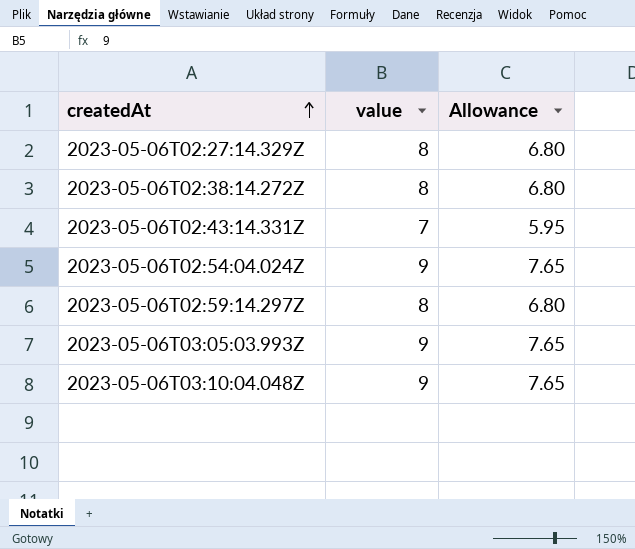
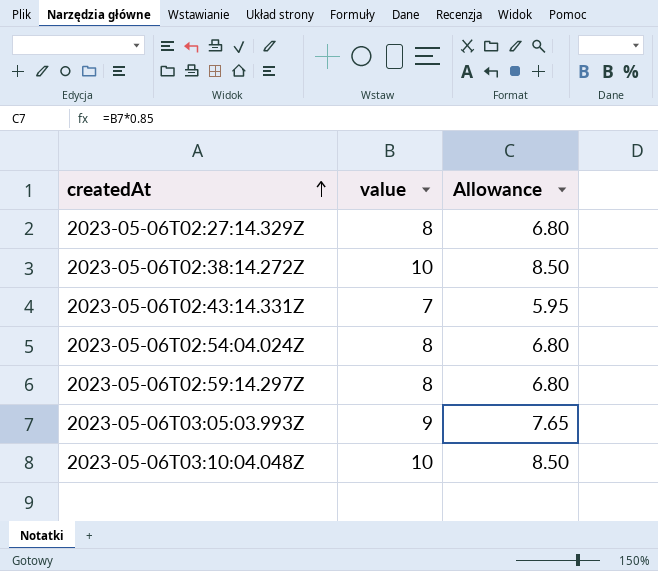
2023-05-06T02:38:14.272Z | value: 8 -> 10
2023-05-06T02:38:14.272Z | Allowance: 6.80 -> 8.50
2023-05-06T02:54:04.024Z | value: 9 -> 8
2023-05-06T02:54:04.024Z | Allowance: 7.65 -> 6.80
2023-05-06T03:10:04.048Z | value: 9 -> 10
2023-05-06T03:10:04.048Z | Allowance: 7.65 -> 8.50

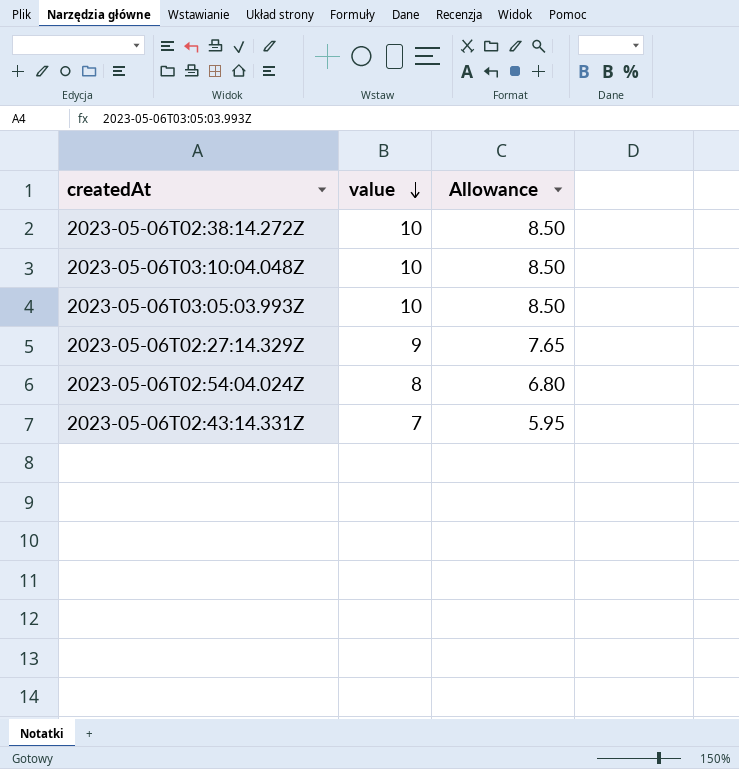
row order: createdAt ascending -> value descending
row 2023-05-06T02:59:14.297Z: 8 | 6.80 -> none
2023-05-06T03:05:03.993Z | value: 9 -> 10
2023-05-06T03:05:03.993Z | Allowance: 7.65 -> 8.50
2023-05-06T02:27:14.329Z | value: 8 -> 9
2023-05-06T02:27:14.329Z | Allowance: 6.80 -> 7.65

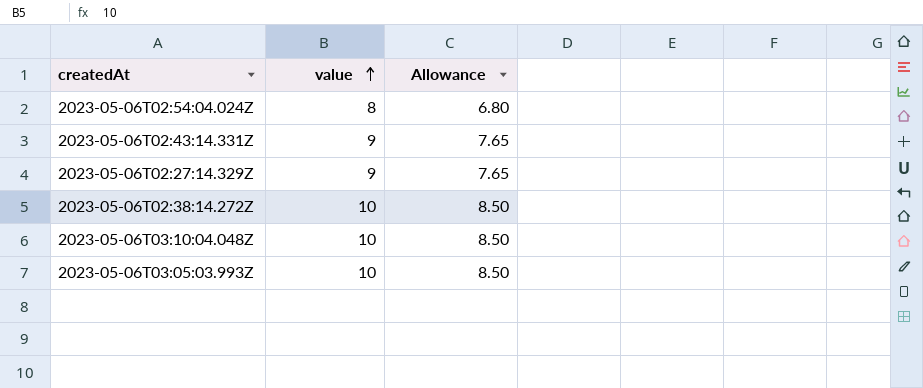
row order: value descending -> value ascending
2023-05-06T02:43:14.331Z | value: 7 -> 9
2023-05-06T02:43:14.331Z | Allowance: 5.95 -> 7.65

